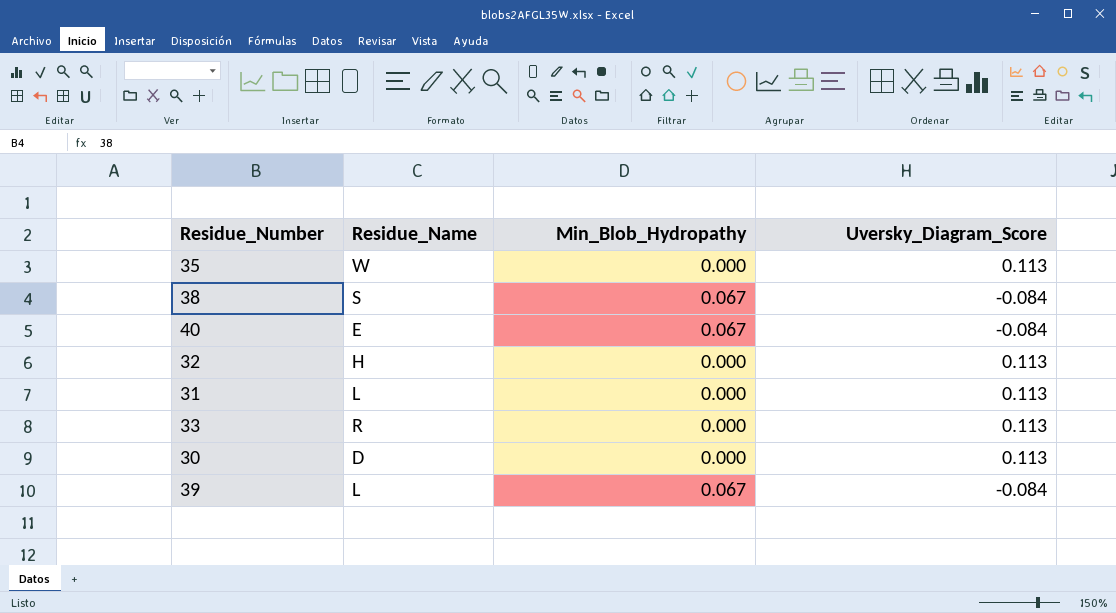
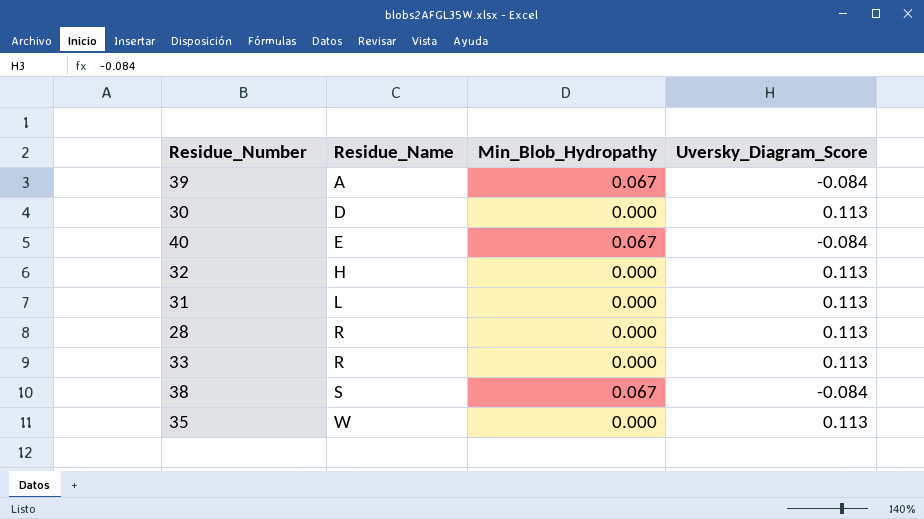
row order: none -> Residue_Name ascending
39 | Residue_Name: L -> A
row 28: none -> R | 0.000 | 0.113

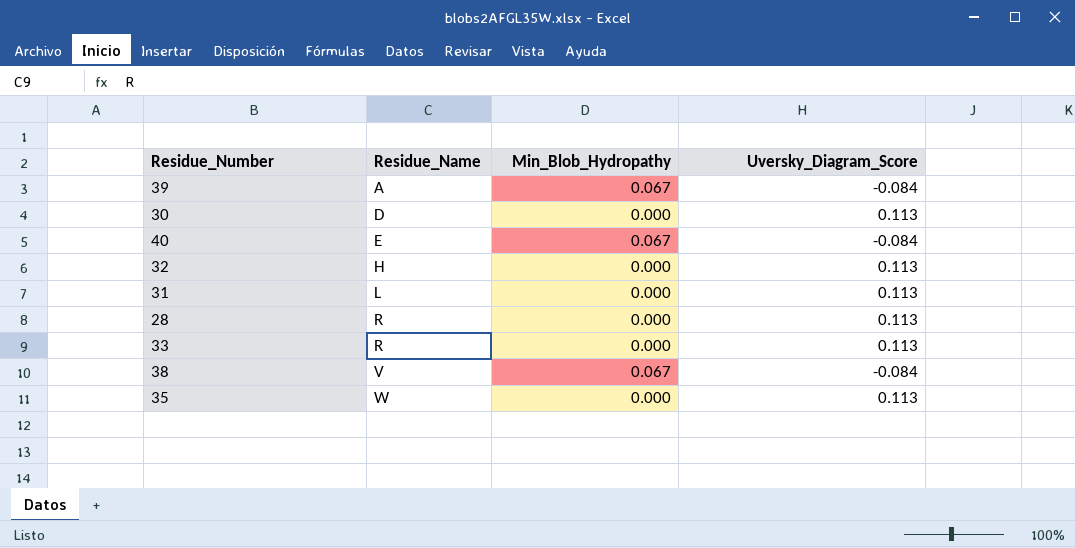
38 | Residue_Name: S -> V

